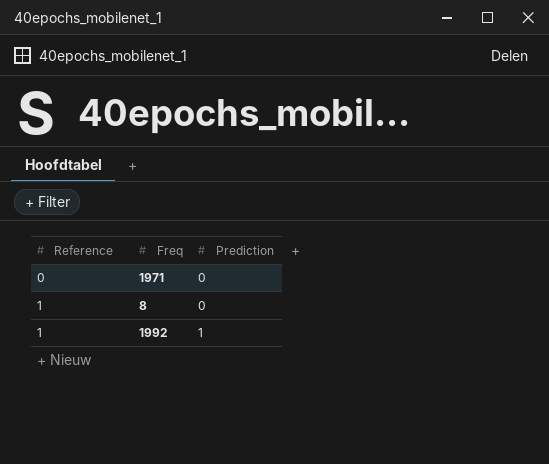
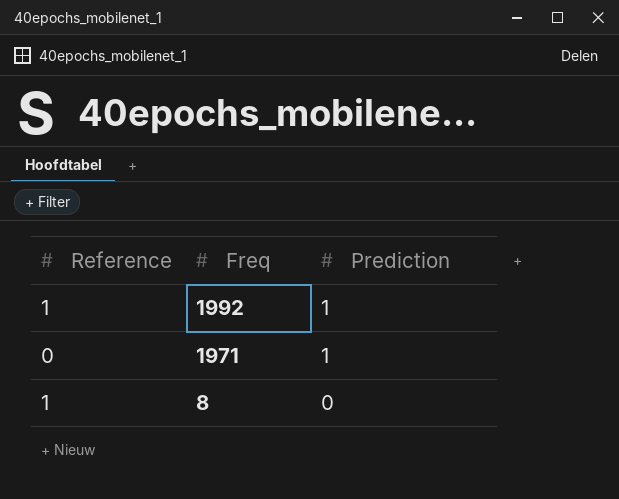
row order: Reference ascending -> Freq descending
1971 | Prediction: 0 -> 1

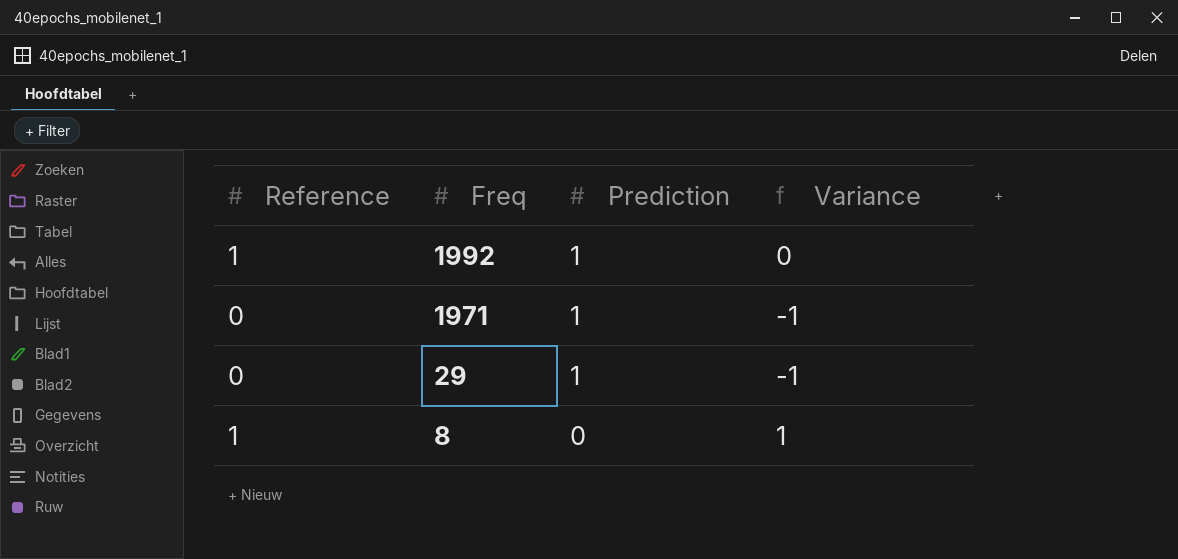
column Variance | formula: none -> [Reference] - [Prediction]
row 29: none -> 0 | 1 | -1

